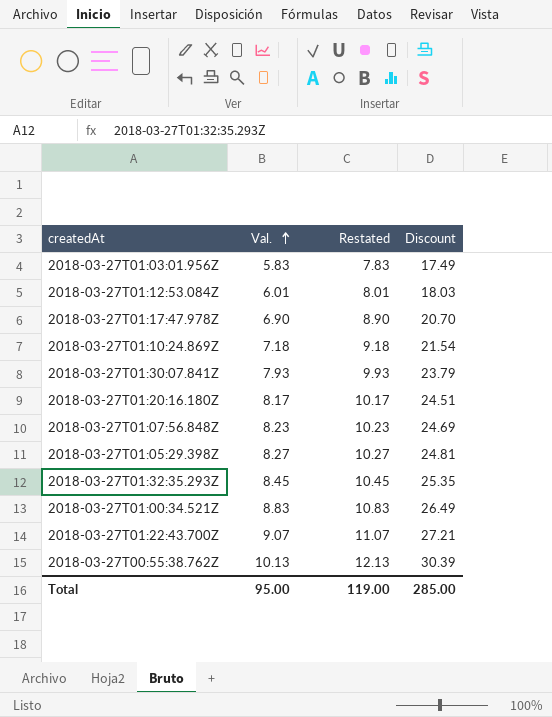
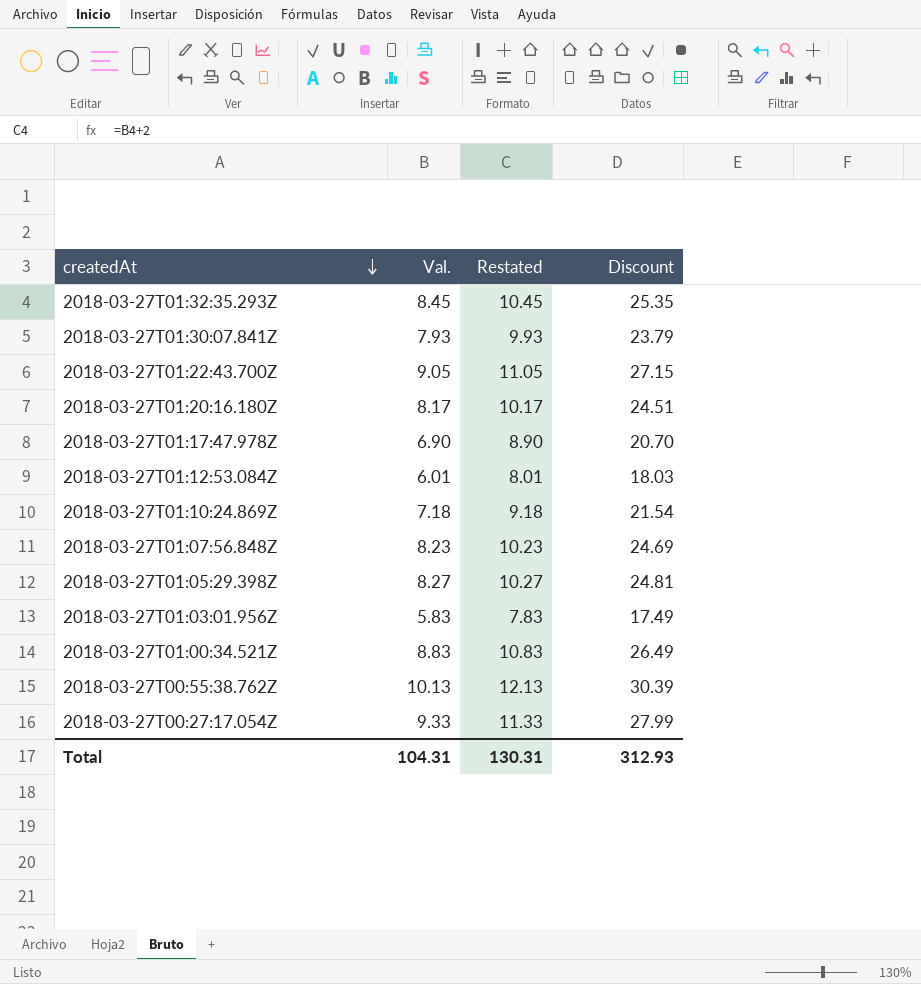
row order: Val. ascending -> createdAt descending
2018-03-27T01:22:43.700Z | Val.: 9.07 -> 9.05
2018-03-27T01:22:43.700Z | Restated: 11.07 -> 11.05
2018-03-27T01:22:43.700Z | Discount: 27.21 -> 27.15
row 2018-03-27T00:27:17.054Z: none -> 9.33 | 11.33 | 27.99
Total | Val.: 95.00 -> 104.31
Total | Restated: 119.00 -> 130.31
Total | Discount: 285.00 -> 312.93

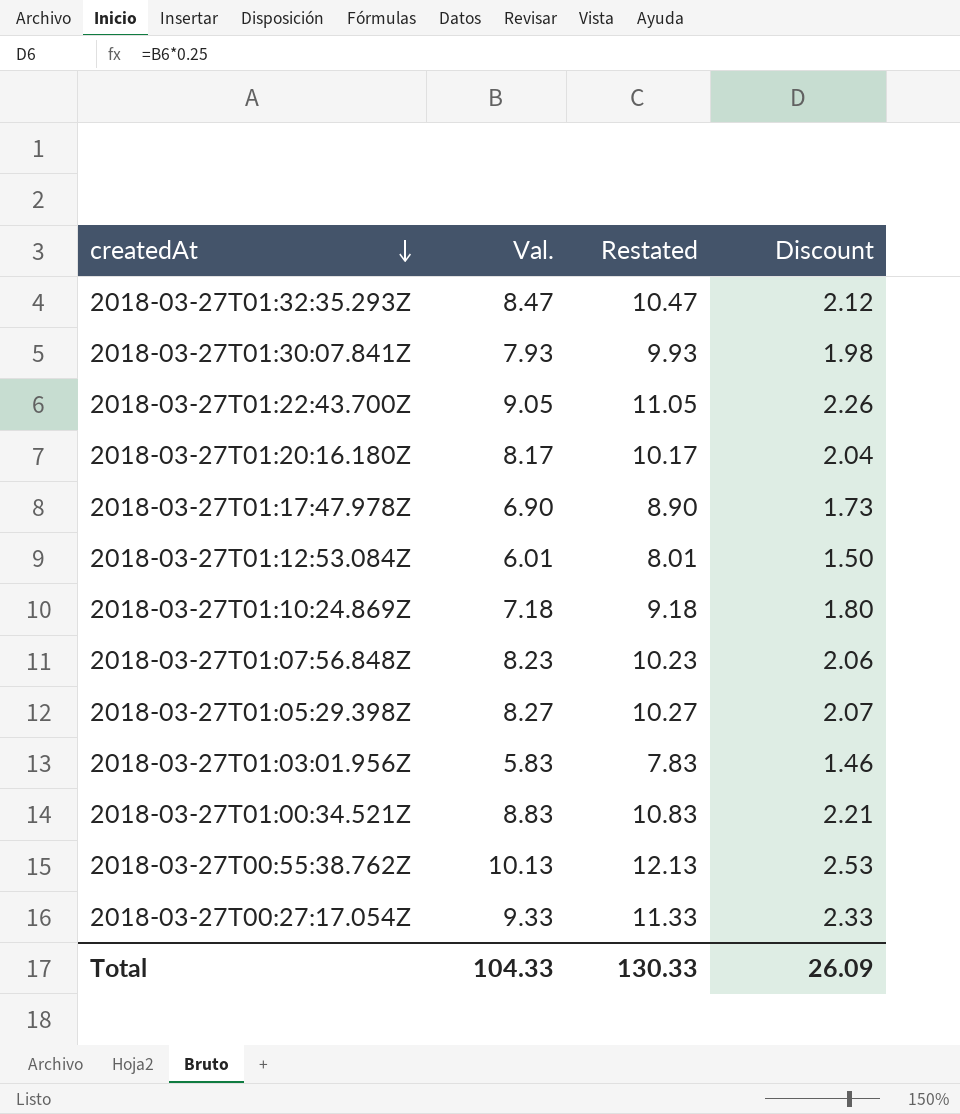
column Discount | formula: [Val.] * 3 -> [Val.] * 0.25
2018-03-27T01:32:35.293Z | Val.: 8.45 -> 8.47
2018-03-27T01:32:35.293Z | Restated: 10.45 -> 10.47
Total | Val.: 104.31 -> 104.33
Total | Restated: 130.31 -> 130.33
Total | Discount: 312.93 -> 26.09

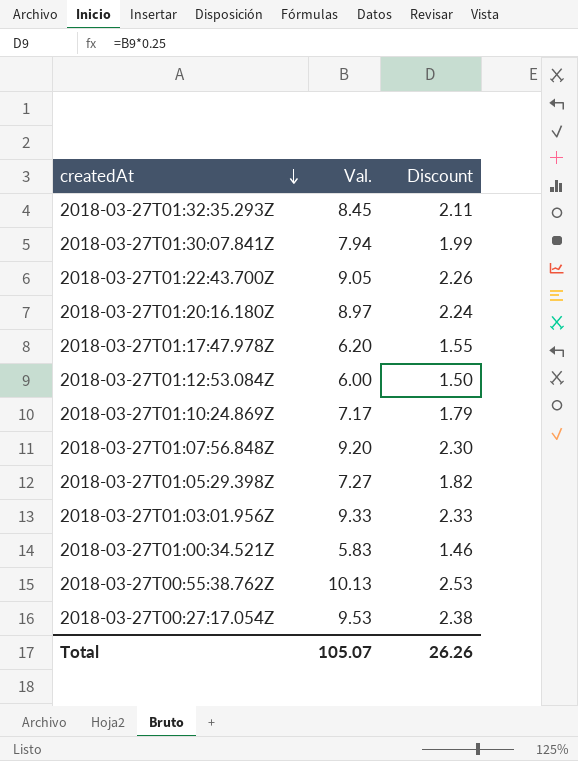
column Restated | formula: [Val.] + 2 -> none
2018-03-27T01:32:35.293Z | Val.: 8.47 -> 8.45
2018-03-27T01:32:35.293Z | Discount: 2.12 -> 2.11
2018-03-27T01:30:07.841Z | Val.: 7.93 -> 7.94
2018-03-27T01:30:07.841Z | Discount: 1.98 -> 1.99
2018-03-27T01:20:16.180Z | Val.: 8.17 -> 8.97
2018-03-27T01:20:16.180Z | Discount: 2.04 -> 2.24
2018-03-27T01:17:47.978Z | Val.: 6.90 -> 6.20
2018-03-27T01:17:47.978Z | Discount: 1.73 -> 1.55
2018-03-27T01:12:53.084Z | Val.: 6.01 -> 6.00
2018-03-27T01:10:24.869Z | Val.: 7.18 -> 7.17
2018-03-27T01:10:24.869Z | Discount: 1.80 -> 1.79
2018-03-27T01:07:56.848Z | Val.: 8.23 -> 9.20
2018-03-27T01:07:56.848Z | Discount: 2.06 -> 2.30
2018-03-27T01:05:29.398Z | Val.: 8.27 -> 7.27
2018-03-27T01:05:29.398Z | Discount: 2.07 -> 1.82
2018-03-27T01:03:01.956Z | Val.: 5.83 -> 9.33
2018-03-27T01:03:01.956Z | Discount: 1.46 -> 2.33
2018-03-27T01:00:34.521Z | Val.: 8.83 -> 5.83
2018-03-27T01:00:34.521Z | Discount: 2.21 -> 1.46
2018-03-27T00:27:17.054Z | Val.: 9.33 -> 9.53
2018-03-27T00:27:17.054Z | Discount: 2.33 -> 2.38
Total | Val.: 104.33 -> 105.07
Total | Discount: 26.09 -> 26.26

